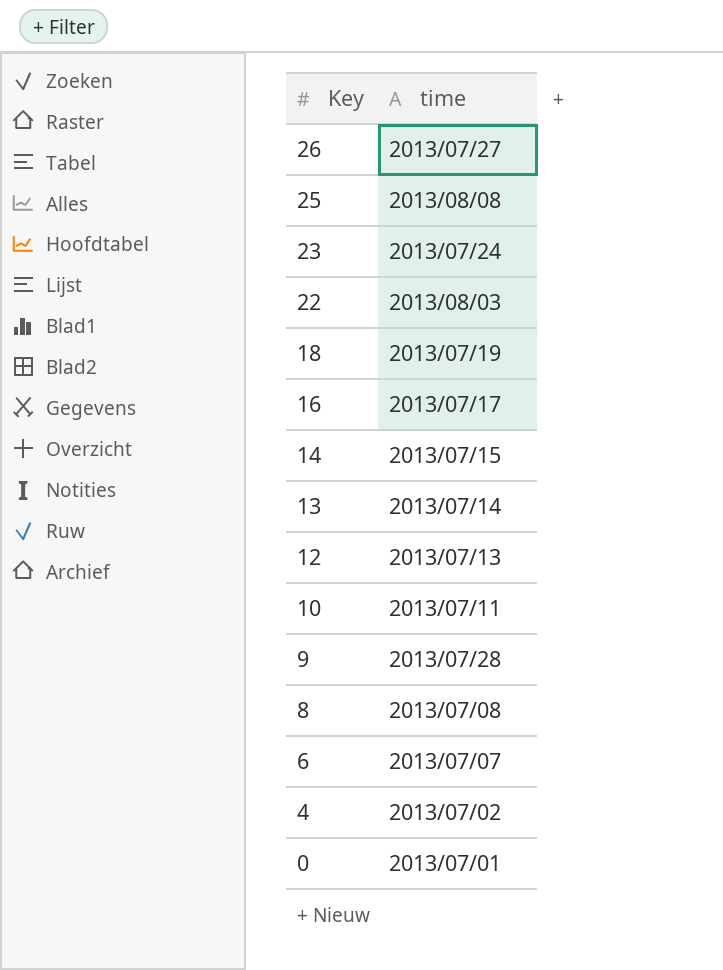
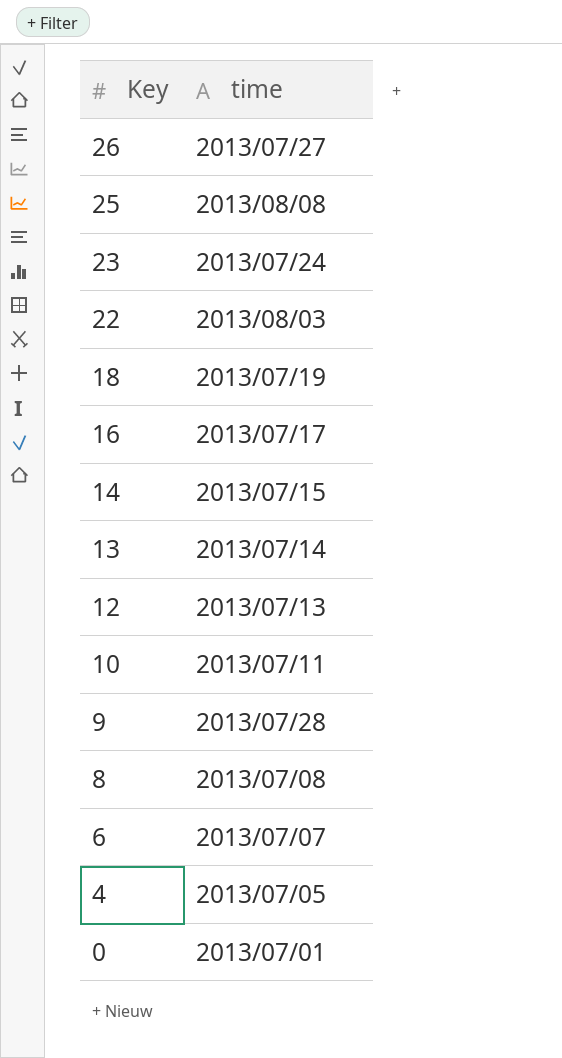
4 | time: 2013/07/02 -> 2013/07/05

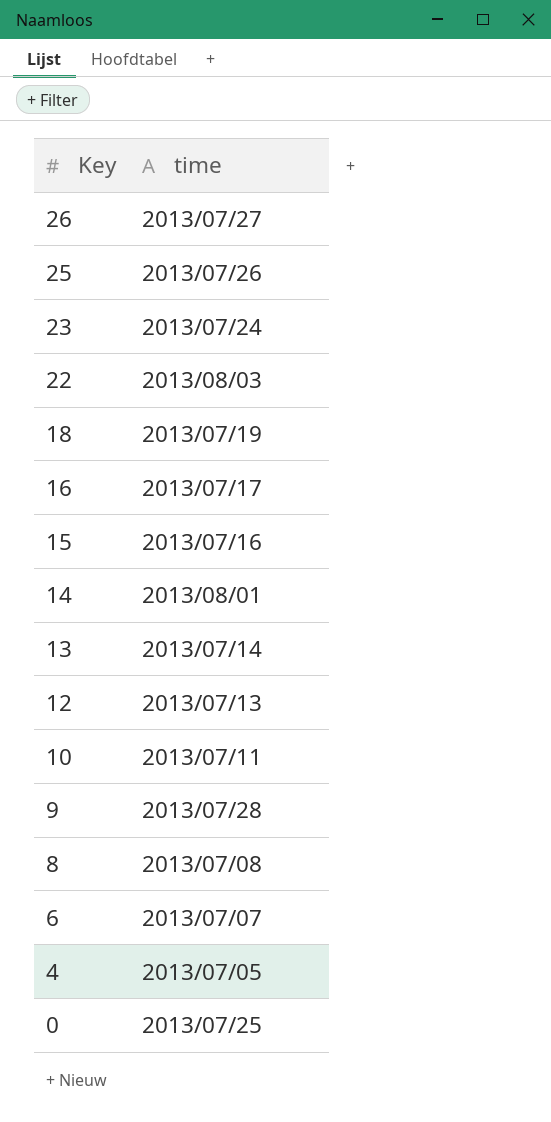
25 | time: 2013/08/08 -> 2013/07/26
row 15: none -> 2013/07/16
14 | time: 2013/07/15 -> 2013/08/01
0 | time: 2013/07/01 -> 2013/07/25

